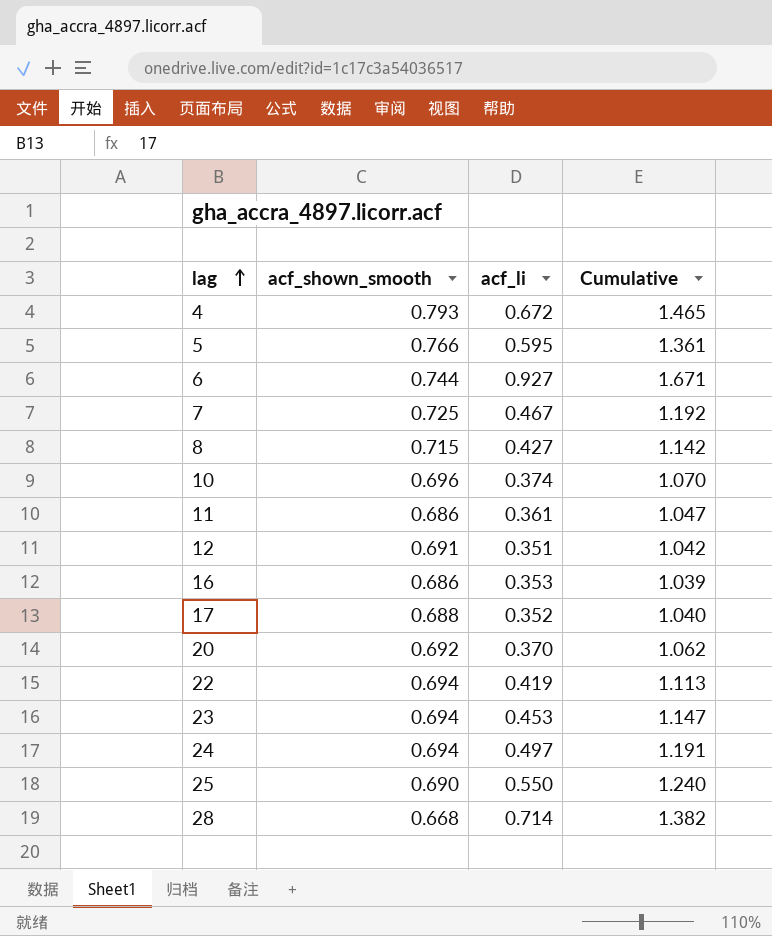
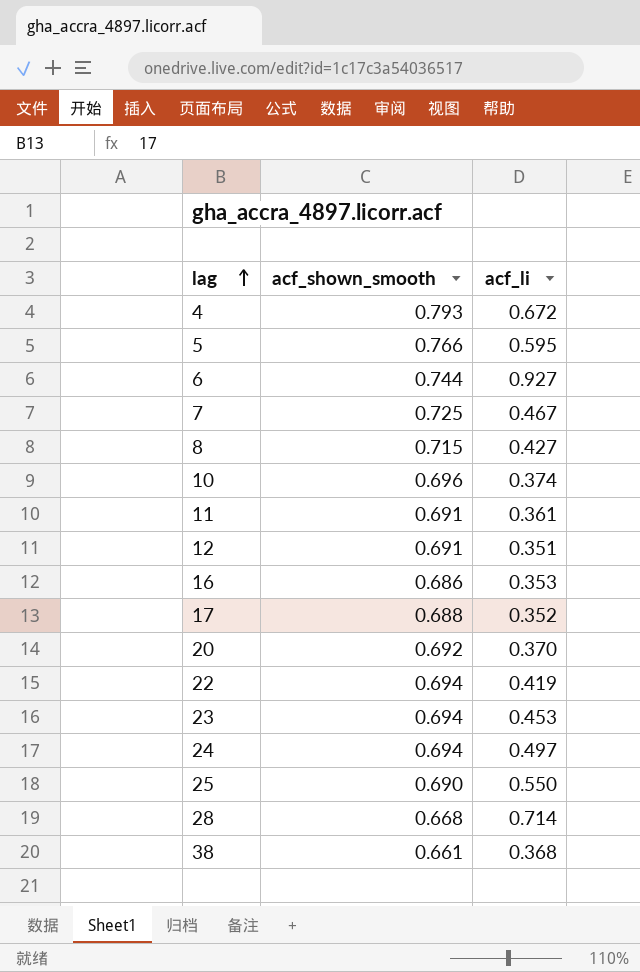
column Cumulative | formula: [acf_shown_smooth] + [acf_li] -> none
11 | acf_shown_smooth: 0.686 -> 0.691
row 38: none -> 0.661 | 0.368

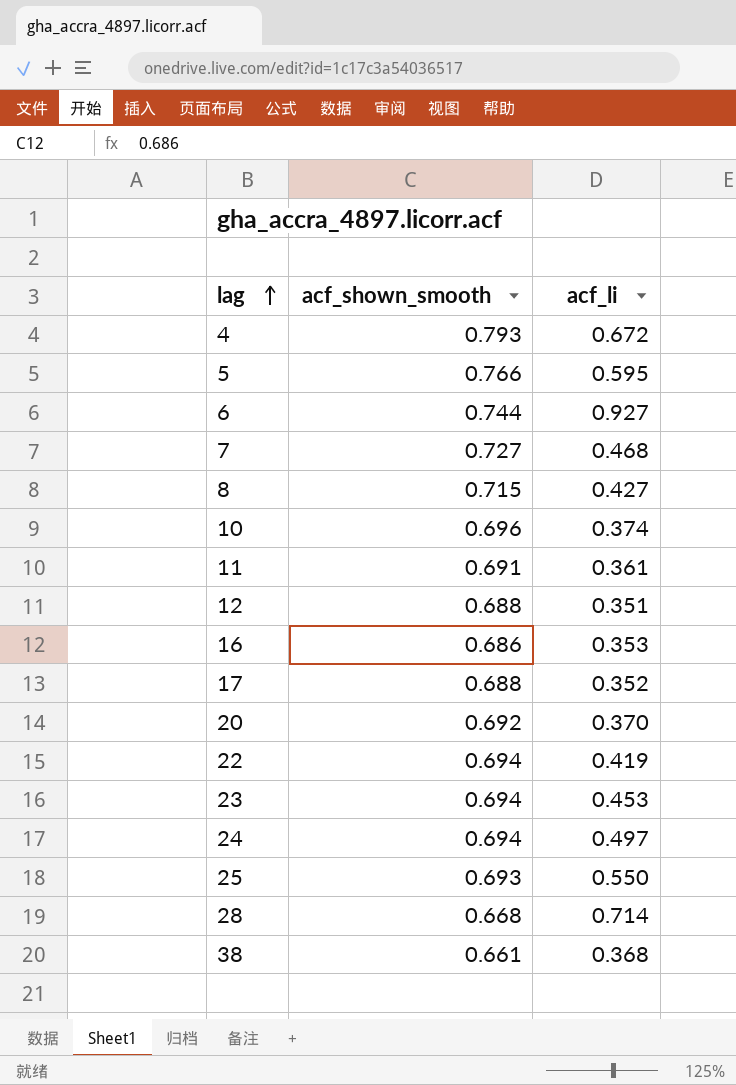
7 | acf_shown_smooth: 0.725 -> 0.727
7 | acf_li: 0.467 -> 0.468
12 | acf_shown_smooth: 0.691 -> 0.688
25 | acf_shown_smooth: 0.690 -> 0.693

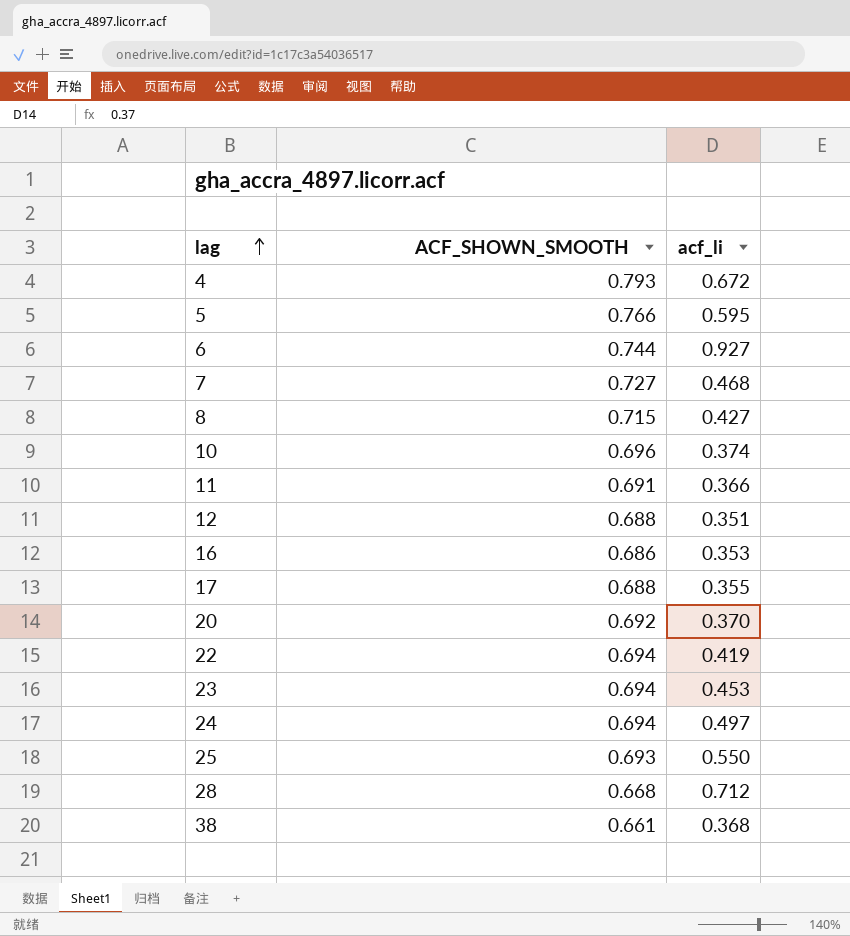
column name: acf_shown_smooth -> ACF_SHOWN_SMOOTH
11 | acf_li: 0.361 -> 0.366
17 | acf_li: 0.352 -> 0.355
28 | acf_li: 0.714 -> 0.712

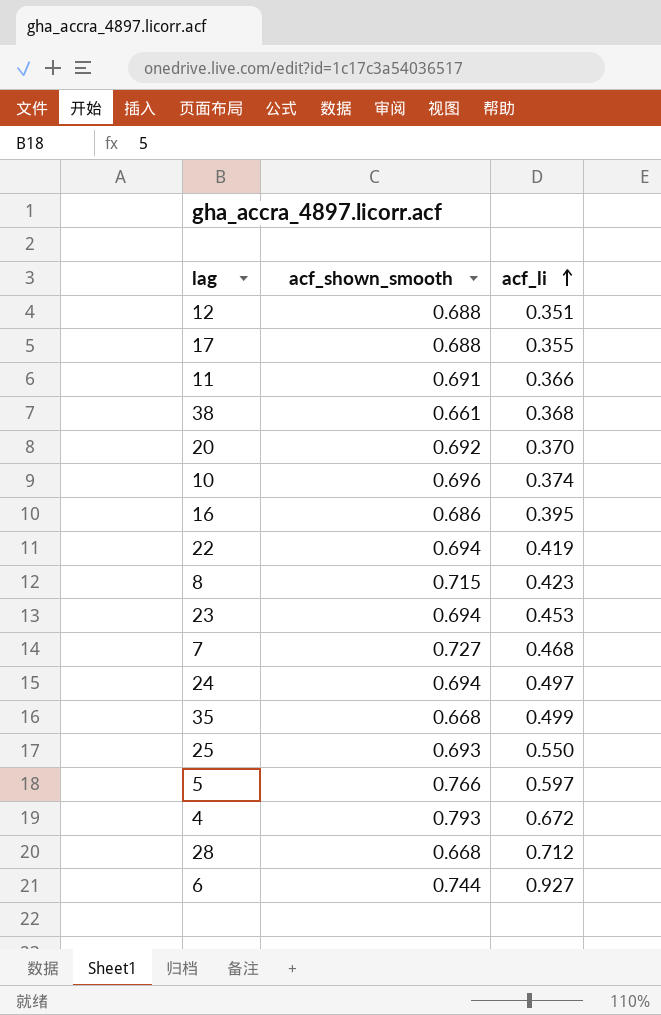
row order: lag ascending -> acf_li ascending
column name: ACF_SHOWN_SMOOTH -> acf_shown_smooth
16 | acf_li: 0.353 -> 0.395
8 | acf_li: 0.427 -> 0.423
row 35: none -> 0.668 | 0.499
5 | acf_li: 0.595 -> 0.597

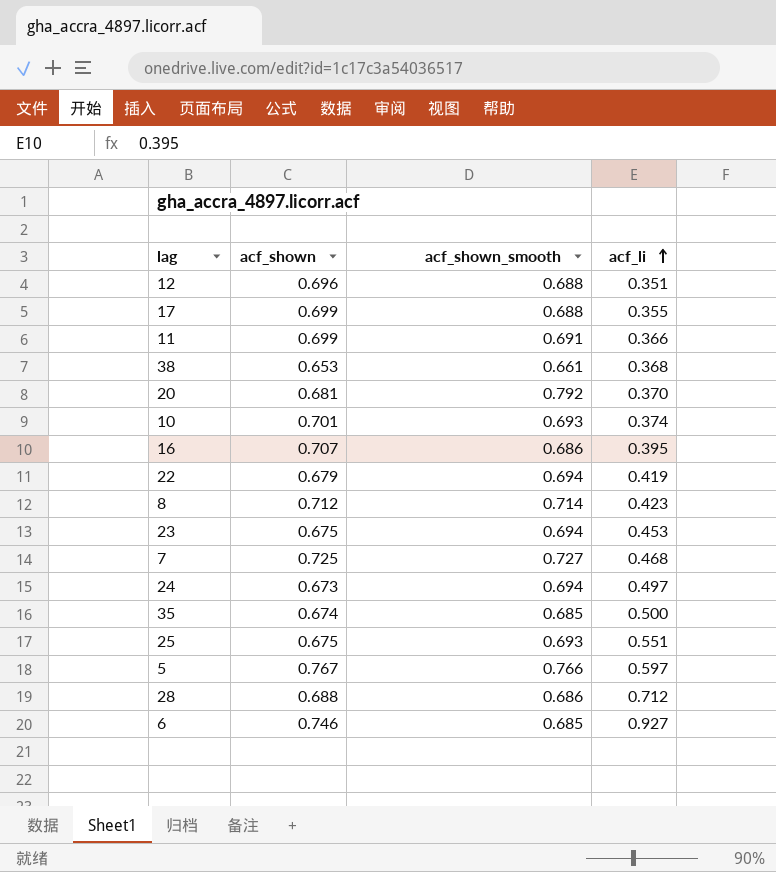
column acf_shown | position: none -> 2
row 4: 0.793 | 0.672 -> none
20 | acf_shown_smooth: 0.692 -> 0.792
10 | acf_shown_smooth: 0.696 -> 0.693
8 | acf_shown_smooth: 0.715 -> 0.714
35 | acf_shown_smooth: 0.668 -> 0.685
35 | acf_li: 0.499 -> 0.500
25 | acf_li: 0.550 -> 0.551
28 | acf_shown_smooth: 0.668 -> 0.686
6 | acf_shown_smooth: 0.744 -> 0.685

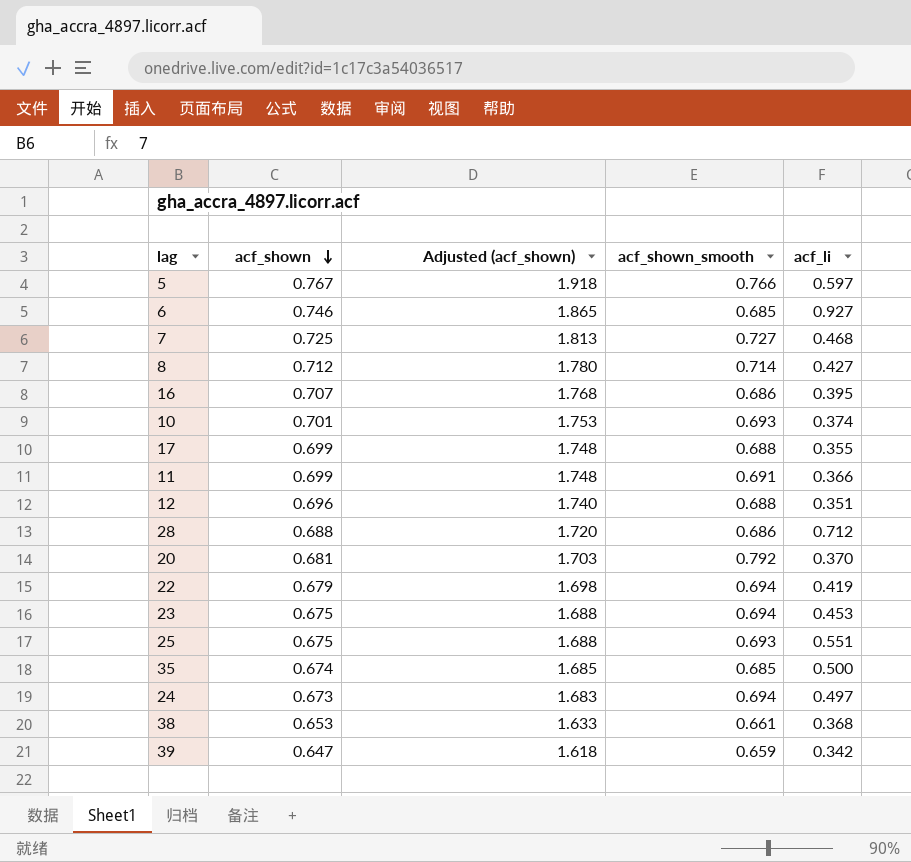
row order: acf_li ascending -> acf_shown descending
column Adjusted (acf_shown) | formula: none -> [acf_shown] * 2.5
8 | acf_li: 0.423 -> 0.427
row 39: none -> 0.647 | 1.618 | 0.659 | 0.342

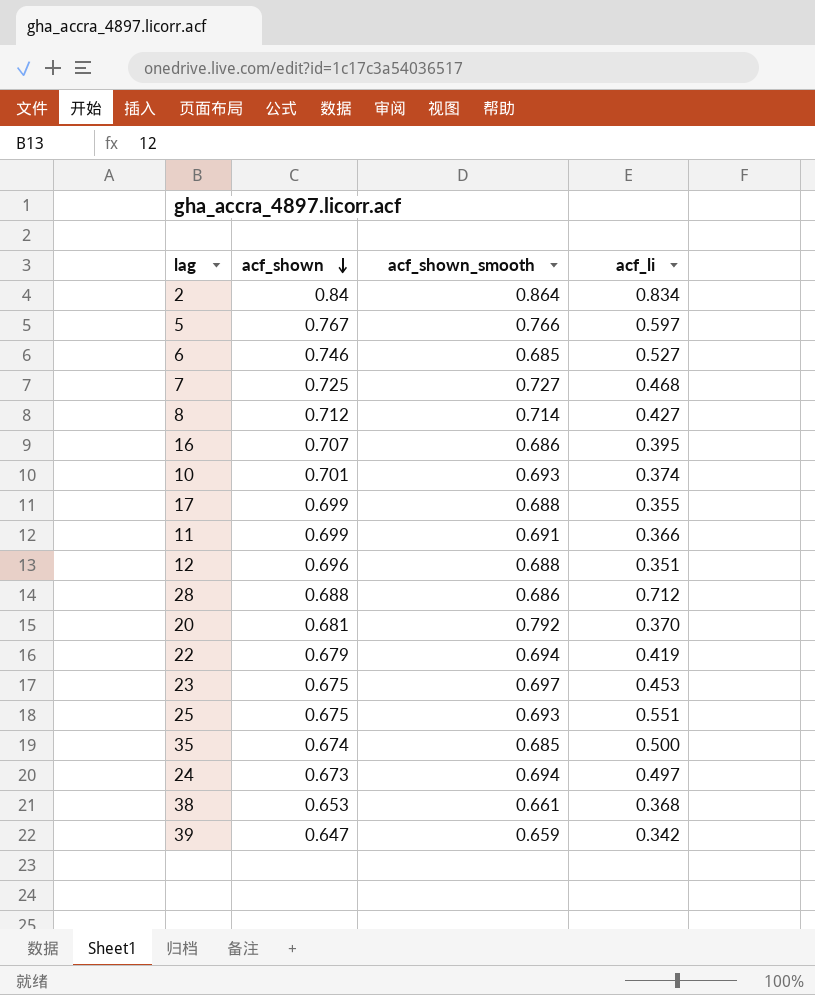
column Adjusted (acf_shown) | formula: [acf_shown] * 2.5 -> none
row 2: none -> 0.84 | 0.864 | 0.834
6 | acf_li: 0.927 -> 0.527
23 | acf_shown_smooth: 0.694 -> 0.697

